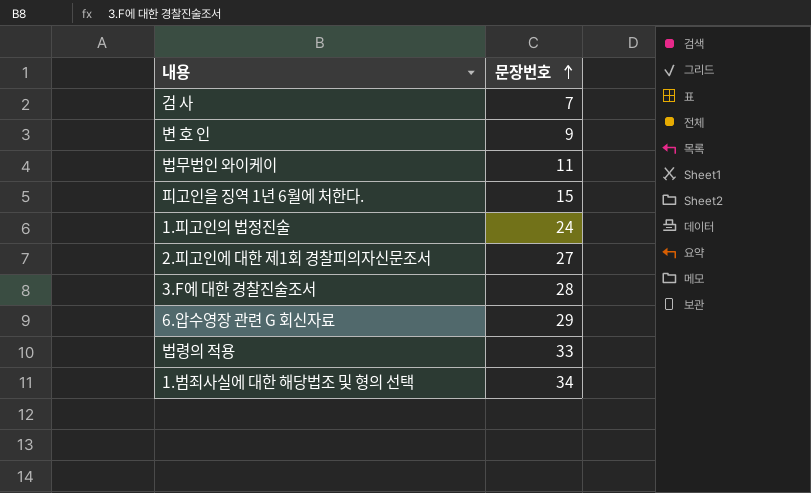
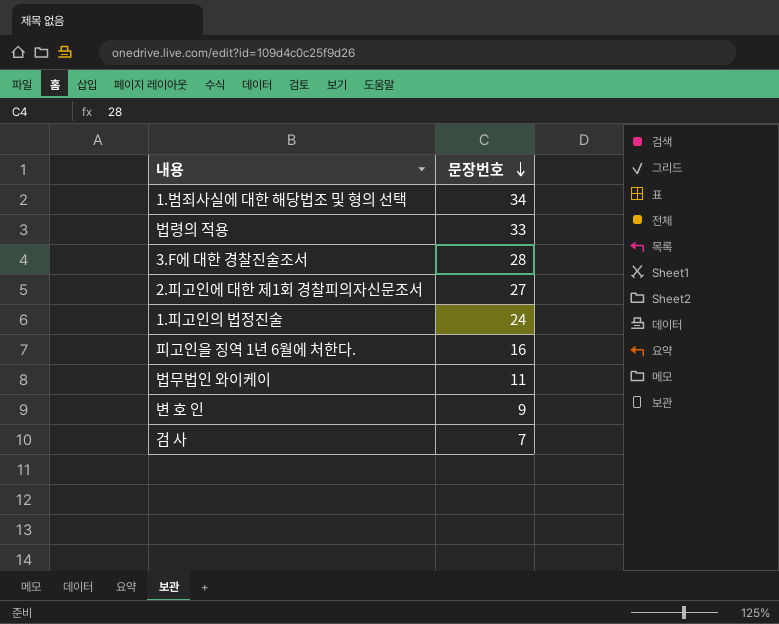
row order: 문장번호 ascending -> 문장번호 descending
row 6.압수영장 관련 G 회신자료: 29 -> none
피고인을 징역 1년 6월에 처한다. | 문장번호: 15 -> 16

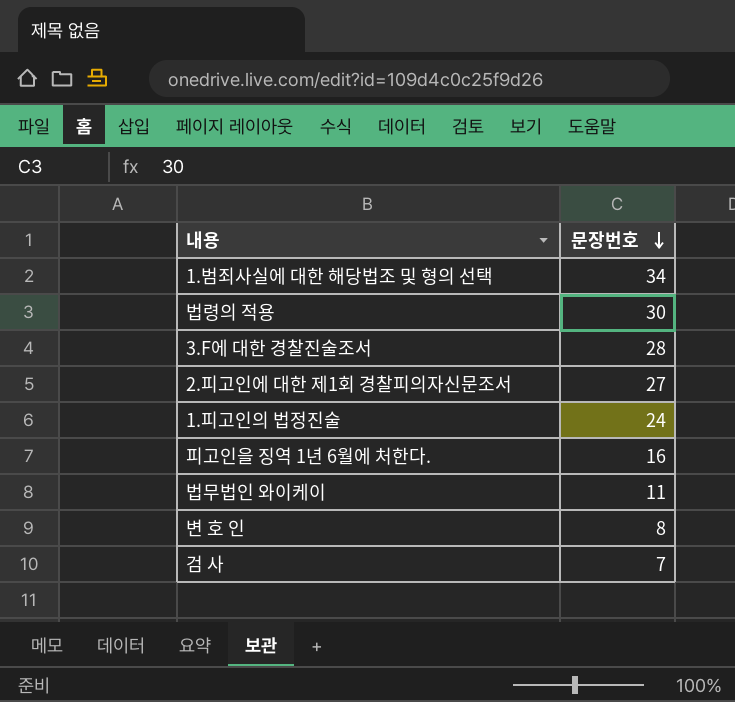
법령의 적용 | 문장번호: 33 -> 30
변 호 인 | 문장번호: 9 -> 8

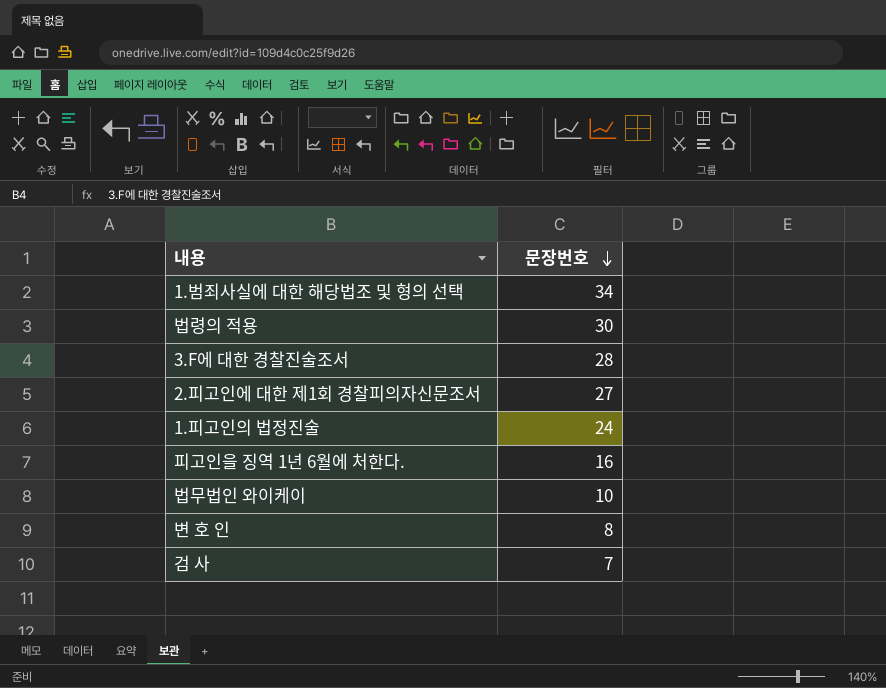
법무법인 와이케이 | 문장번호: 11 -> 10

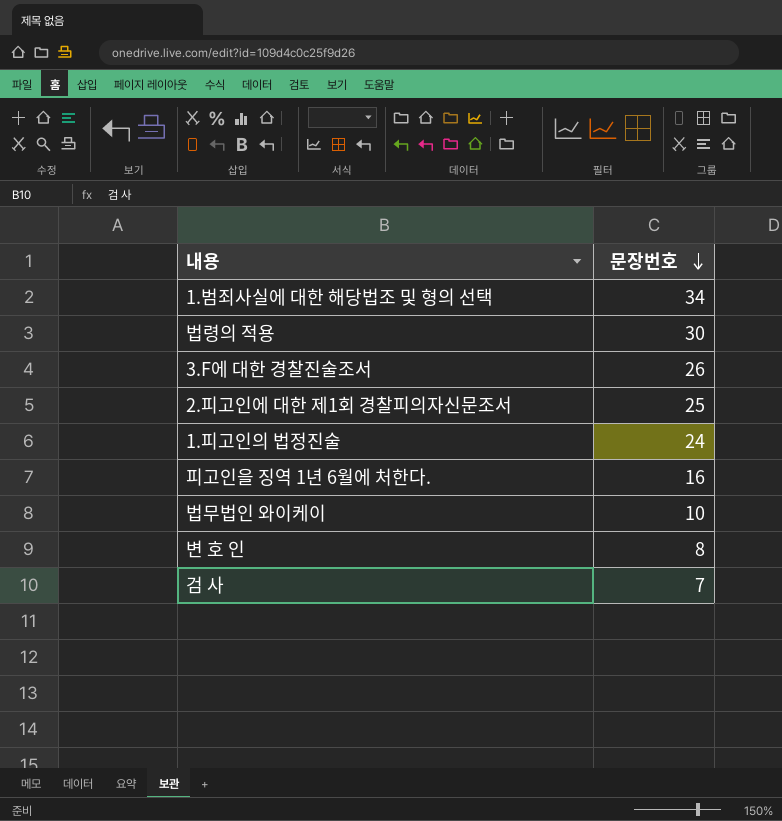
3.F에 대한 경찰진술조서 | 문장번호: 28 -> 26
2.피고인에 대한 제1회 경찰피의자신문조서 | 문장번호: 27 -> 25

